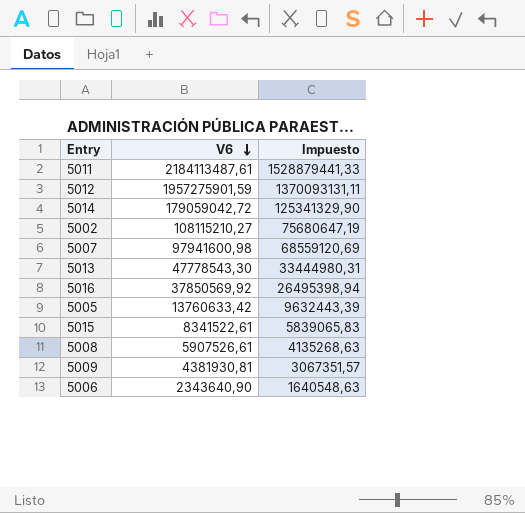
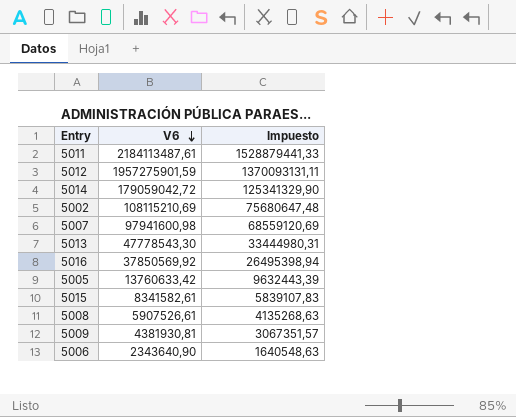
5002 | V6: 108115210,27 -> 108115210,69
5002 | Impuesto: 75680647,19 -> 75680647,48
5015 | V6: 8341522,61 -> 8341582,61
5015 | Impuesto: 5839065,83 -> 5839107,83

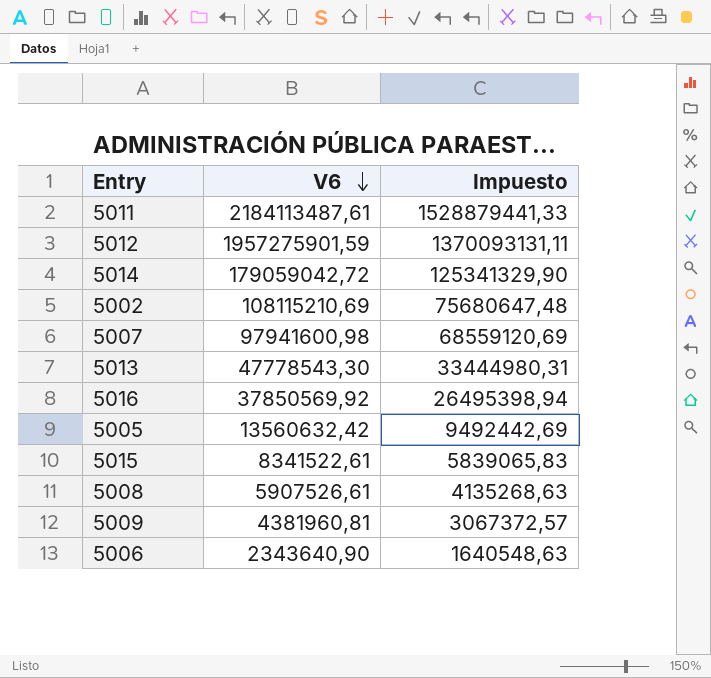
5005 | V6: 13760633,42 -> 13560632,42
5005 | Impuesto: 9632443,39 -> 9492442,69
5015 | V6: 8341582,61 -> 8341522,61
5015 | Impuesto: 5839107,83 -> 5839065,83
5009 | V6: 4381930,81 -> 4381960,81
5009 | Impuesto: 3067351,57 -> 3067372,57

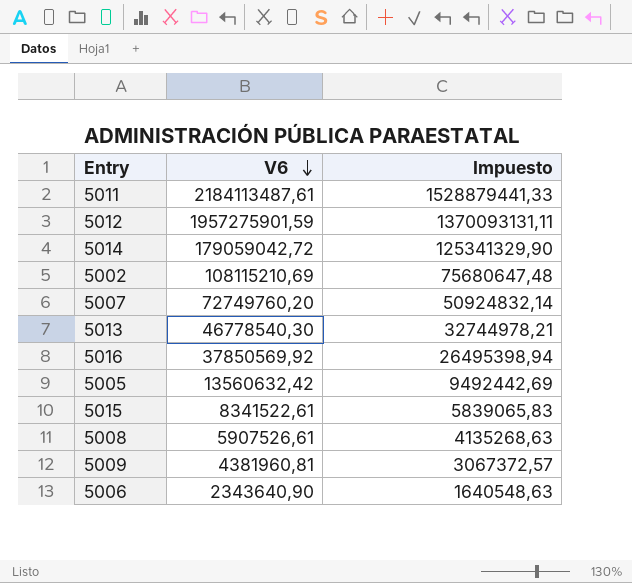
5007 | V6: 97941600,98 -> 72749760,20
5007 | Impuesto: 68559120,69 -> 50924832,14
5013 | V6: 47778543,30 -> 46778540,30
5013 | Impuesto: 33444980,31 -> 32744978,21

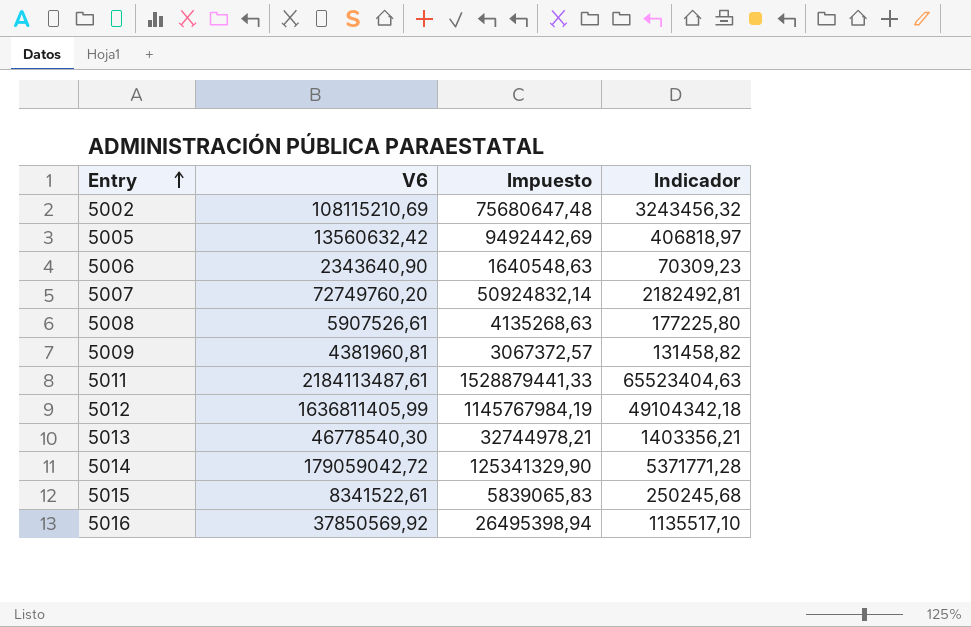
row order: V6 descending -> Entry ascending
column Indicador | formula: none -> [V6] * 0,03
5012 | V6: 1957275901,59 -> 1636811405,99
5012 | Impuesto: 1370093131,11 -> 1145767984,19

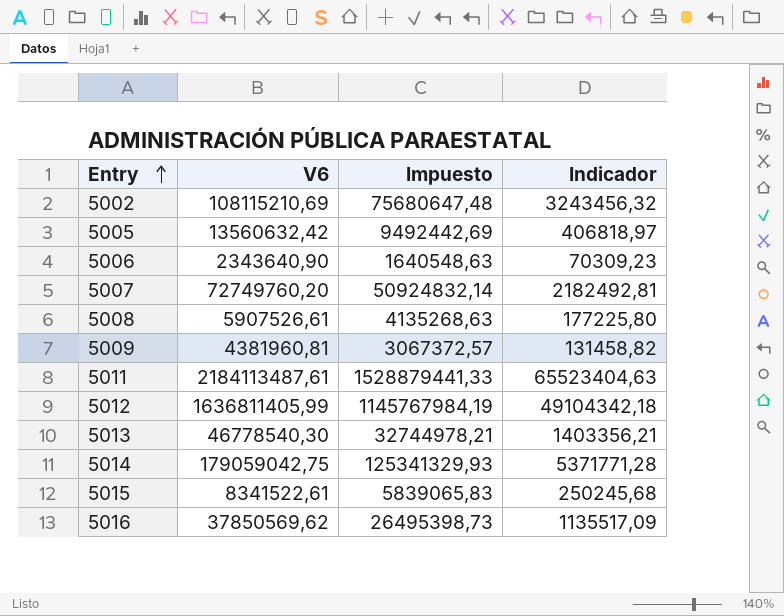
5014 | V6: 179059042,72 -> 179059042,75
5014 | Impuesto: 125341329,90 -> 125341329,93
5016 | V6: 37850569,92 -> 37850569,62
5016 | Impuesto: 26495398,94 -> 26495398,73
5016 | Indicador: 1135517,10 -> 1135517,09

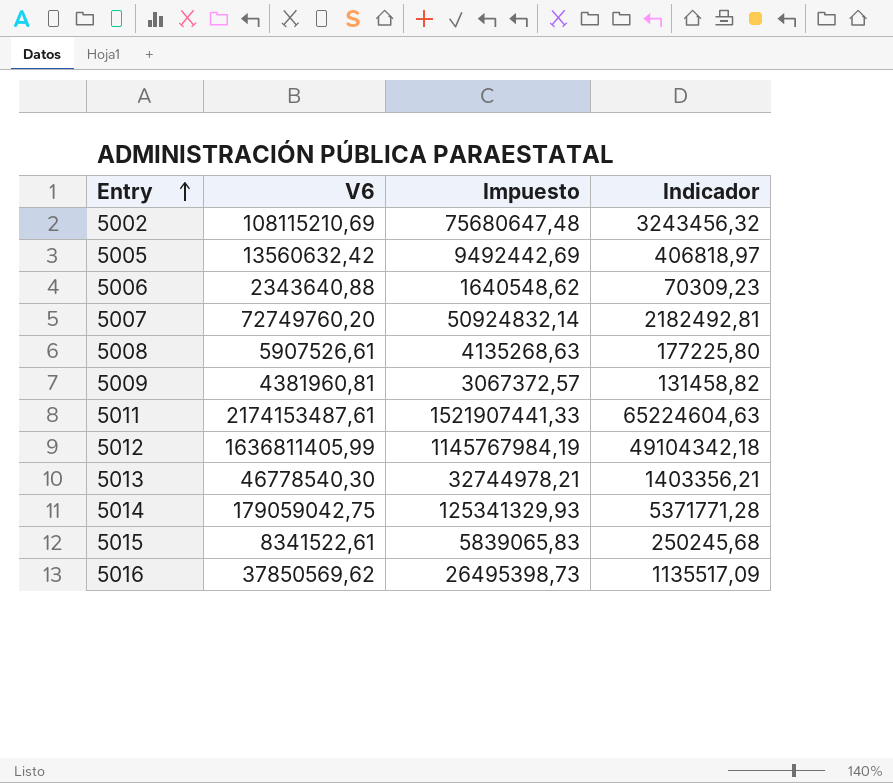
5006 | V6: 2343640,90 -> 2343640,88
5006 | Impuesto: 1640548,63 -> 1640548,62
5011 | V6: 2184113487,61 -> 2174153487,61
5011 | Impuesto: 1528879441,33 -> 1521907441,33
5011 | Indicador: 65523404,63 -> 65224604,63

